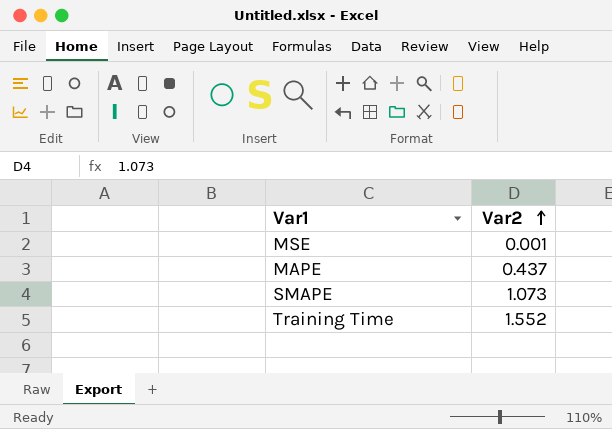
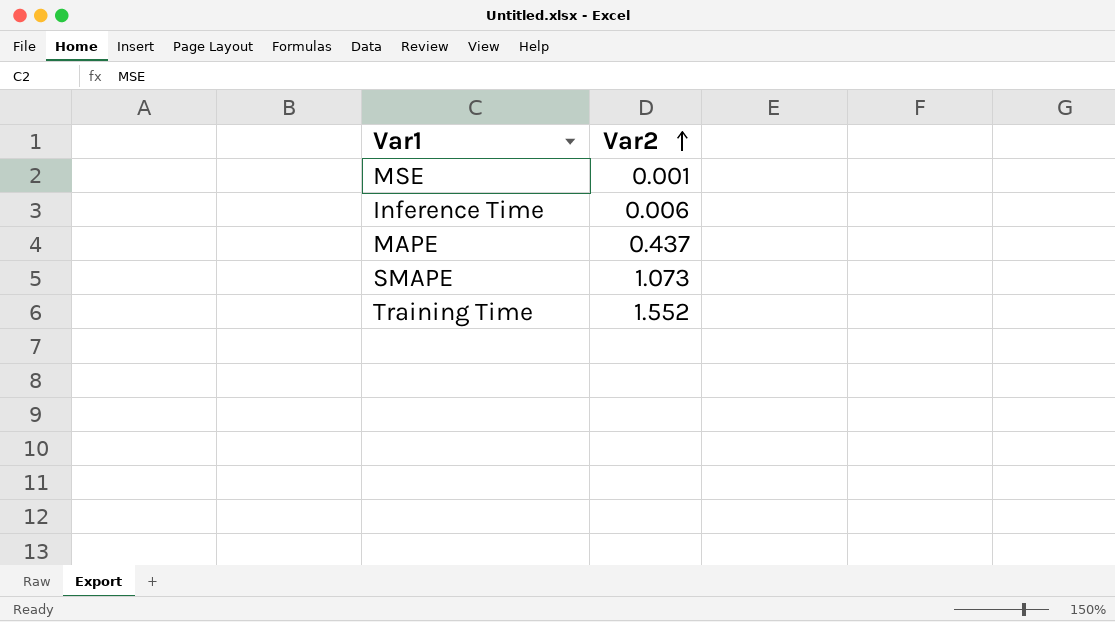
row Inference Time: none -> 0.006

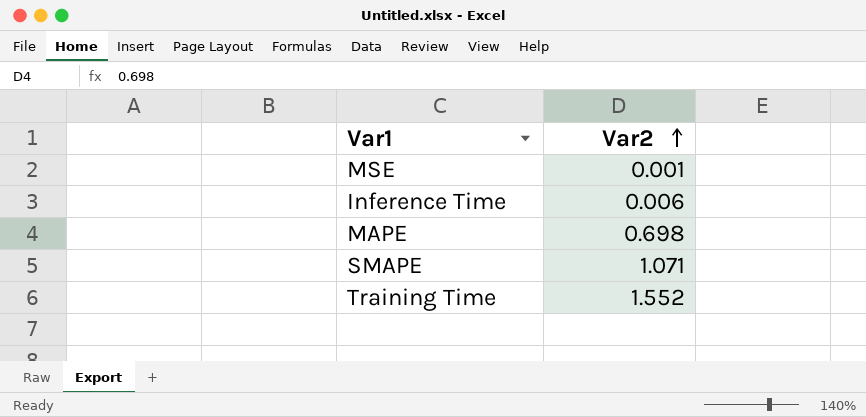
MAPE | Var2: 0.437 -> 0.698
SMAPE | Var2: 1.073 -> 1.071

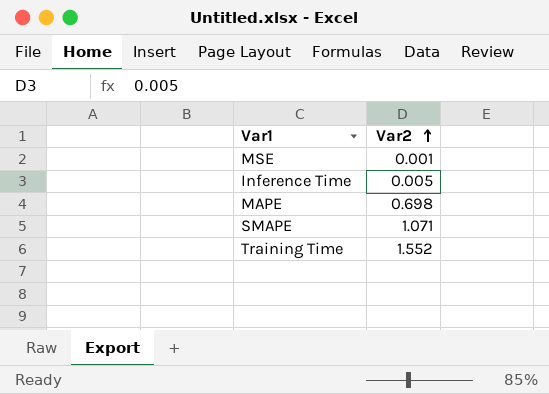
Inference Time | Var2: 0.006 -> 0.005

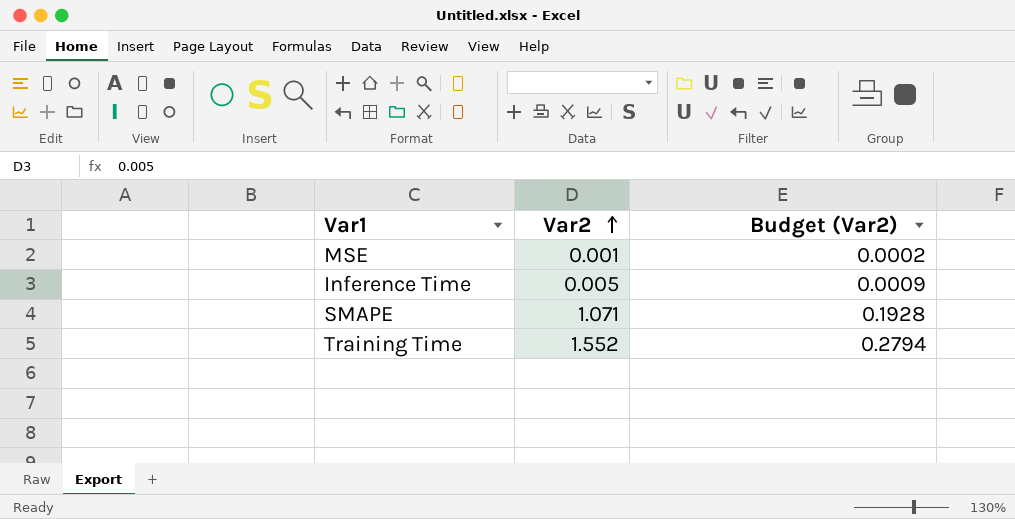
column Budget (Var2) | formula: none -> [Var2] * 0.18
row MAPE: 0.698 -> none

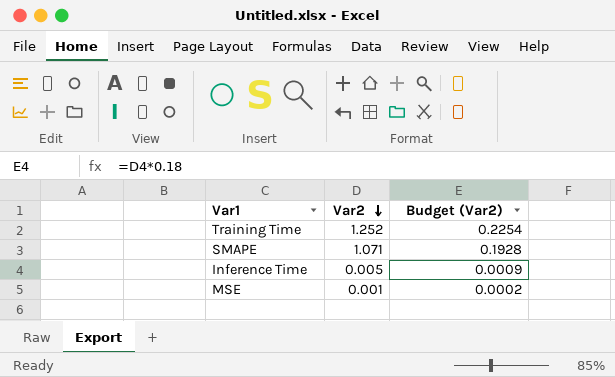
row order: Var2 ascending -> Var2 descending
Training Time | Var2: 1.552 -> 1.252
Training Time | Budget (Var2): 0.2794 -> 0.2254

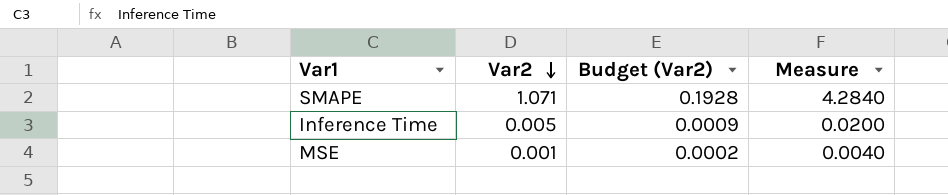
column Measure | formula: none -> [Var2] * 4
row Training Time: 1.252 | 0.2254 -> none

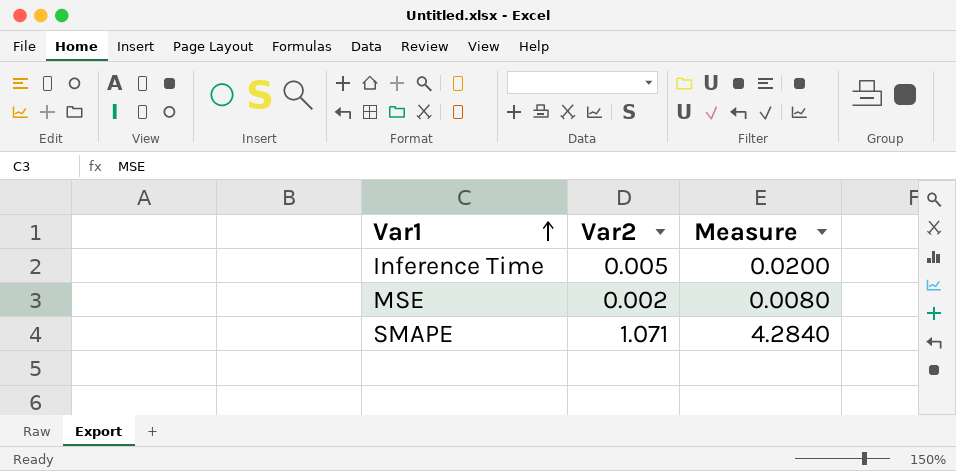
row order: Var2 descending -> Var1 ascending
column Budget (Var2) | formula: [Var2] * 0.18 -> none
MSE | Var2: 0.001 -> 0.002
MSE | Measure: 0.0040 -> 0.0080

